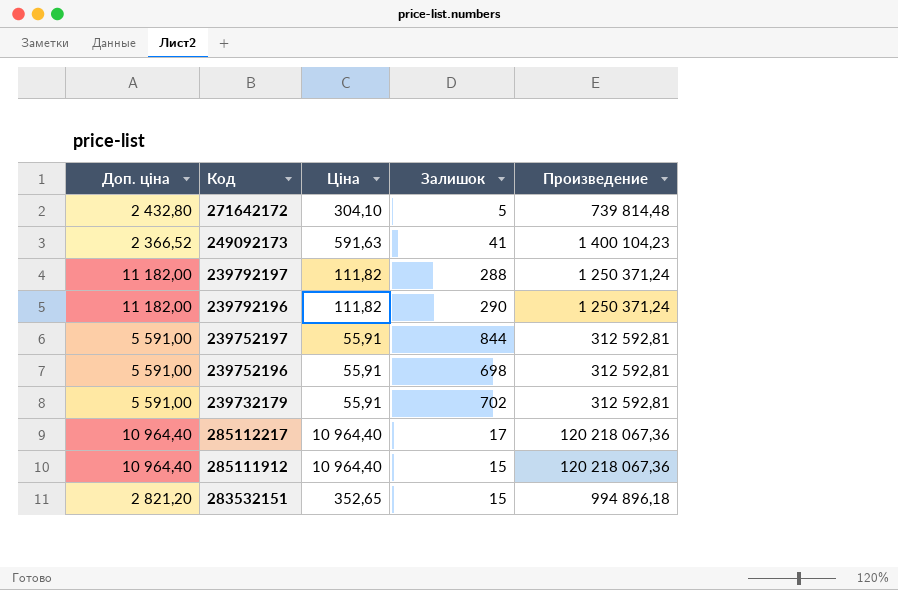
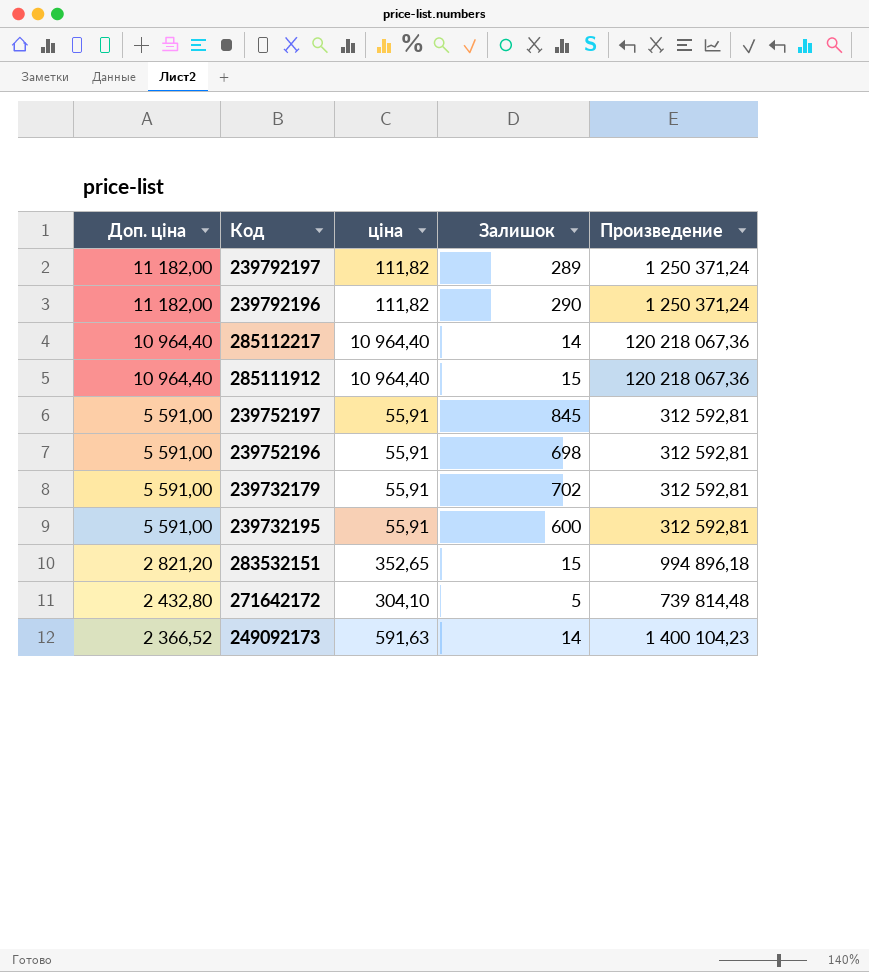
row order: none -> Доп. ціна descending
column name: Ціна -> ціна
239792197 | Залишок: 288 -> 289
285112217 | Залишок: 17 -> 14
239752197 | Залишок: 844 -> 845
row 239732195: none -> 5 591,00 | 55,91 | 600 | 312 592,81
249092173 | Залишок: 41 -> 14

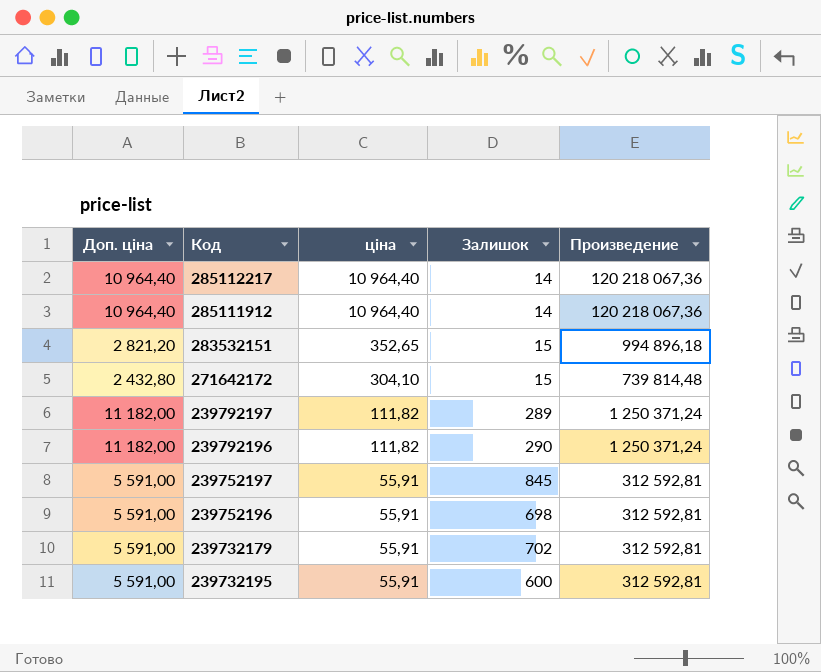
row order: Доп. ціна descending -> ціна descending
row 249092173: 2 366,52 | 591,63 | 14 | 1 400 104,23 -> none
285111912 | Залишок: 15 -> 14
271642172 | Залишок: 5 -> 15

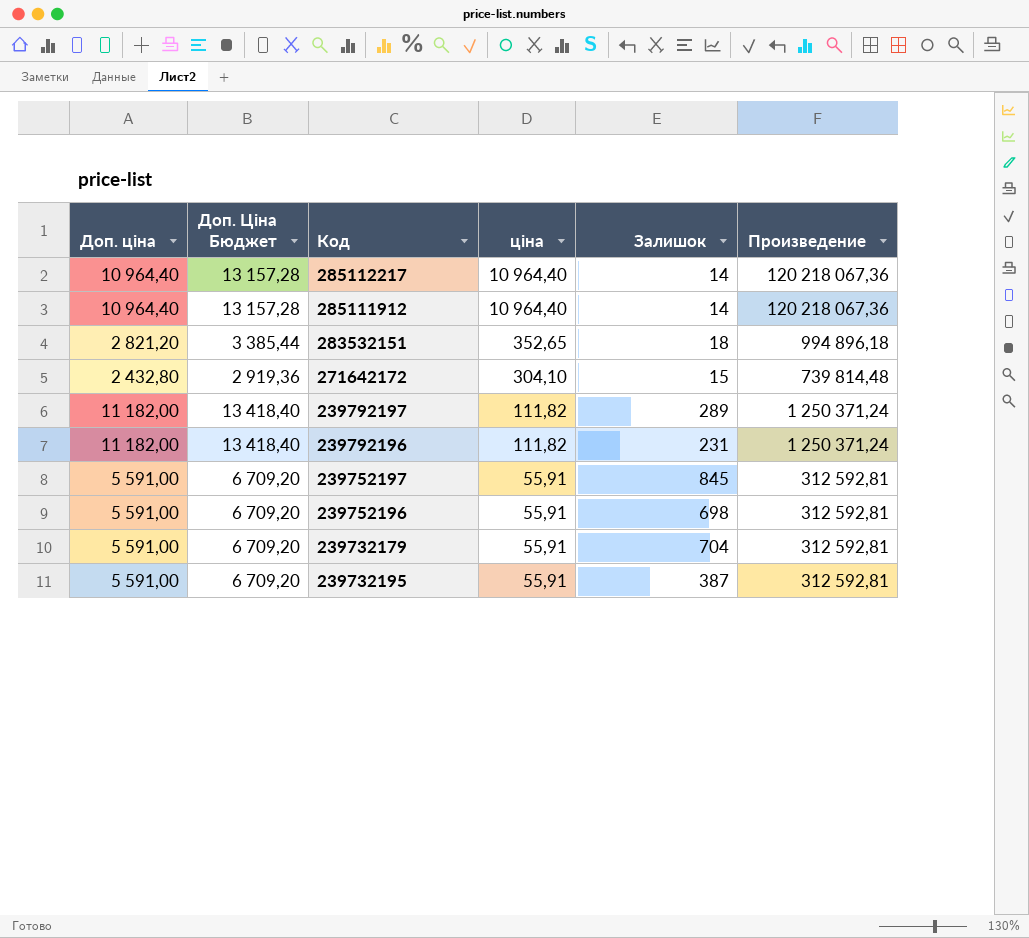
column Доп. Ціна Бюджет | formula: none -> [Доп. ціна] * 1,2
283532151 | Залишок: 15 -> 18
239792196 | Залишок: 290 -> 231
239732179 | Залишок: 702 -> 704
239732195 | Залишок: 600 -> 387

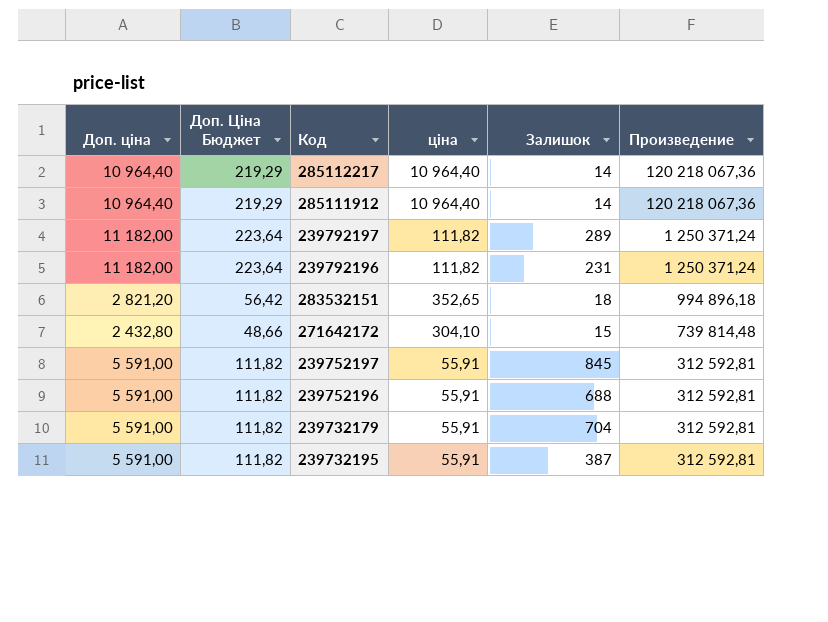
row order: ціна descending -> Произведение descending
column Доп. Ціна Бюджет | formula: [Доп. ціна] * 1,2 -> [Доп. ціна] * 0,02
239752196 | Залишок: 698 -> 688

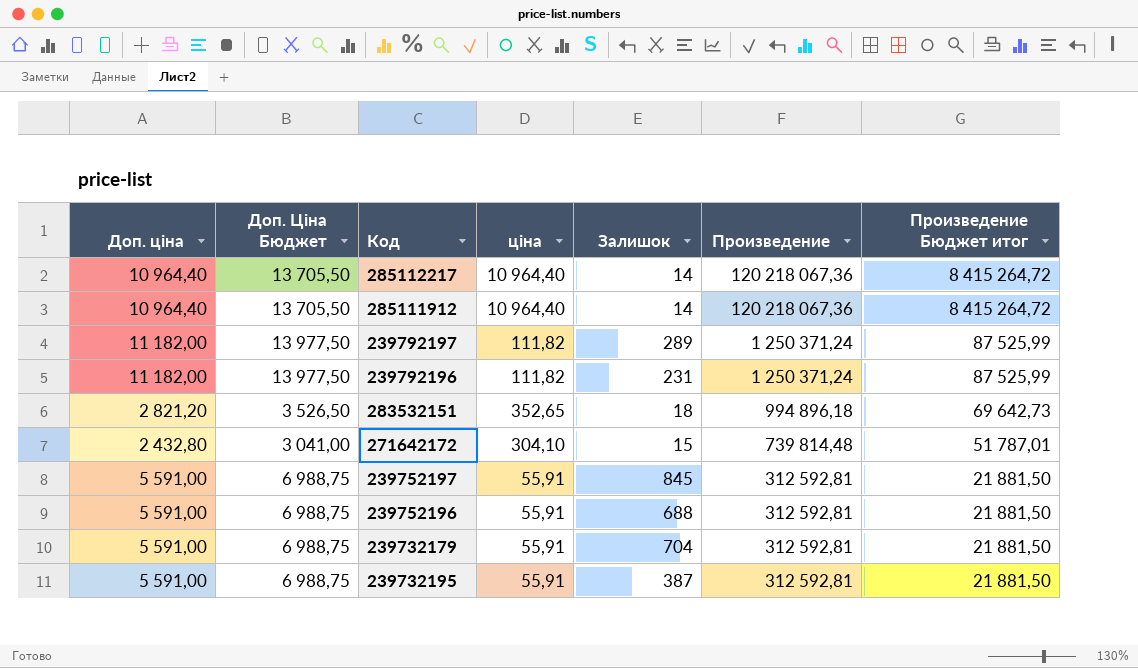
column Доп. Ціна Бюджет | formula: [Доп. ціна] * 0,02 -> [Доп. ціна] * 1,25
column Произведение Бюджет итог | formula: none -> [Произведение] * 0,07

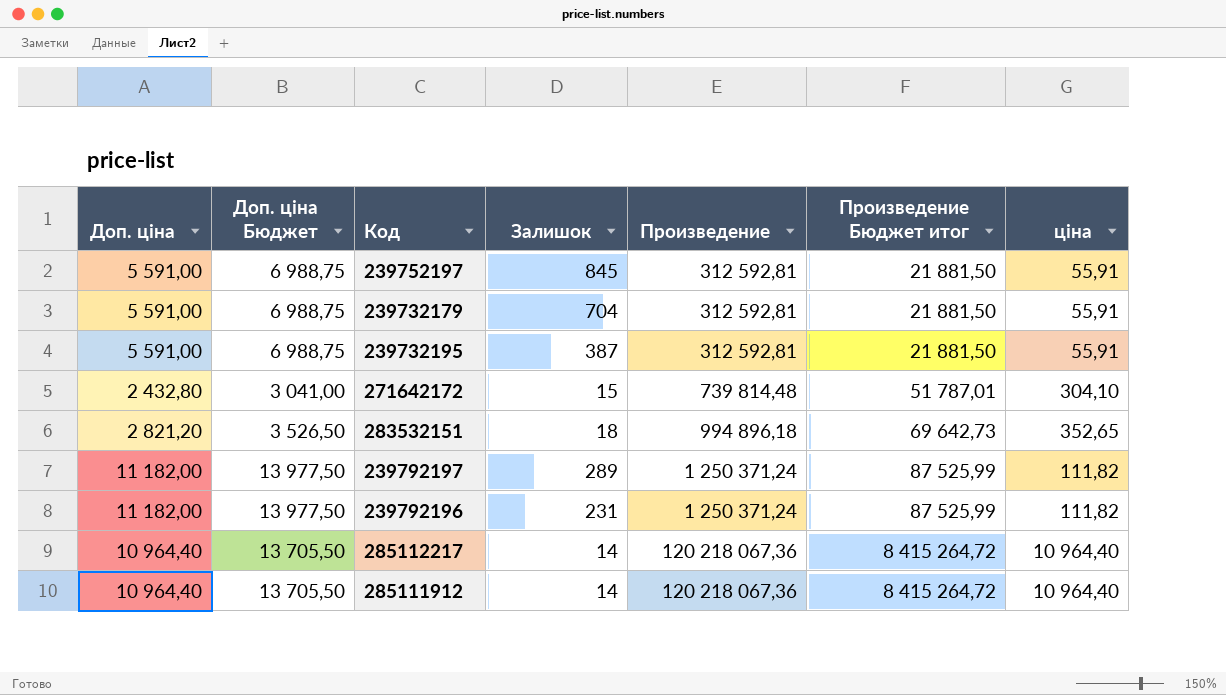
row order: Произведение descending -> Произведение ascending
column name: Доп. Ціна Бюджет -> Доп. ціна Бюджет
column ціна | position: 4 -> 7
row 239752196: 5 591,00 | 6 988,75 | 55,91 | 688 | 312 592,81 | 21 881,50 -> none

